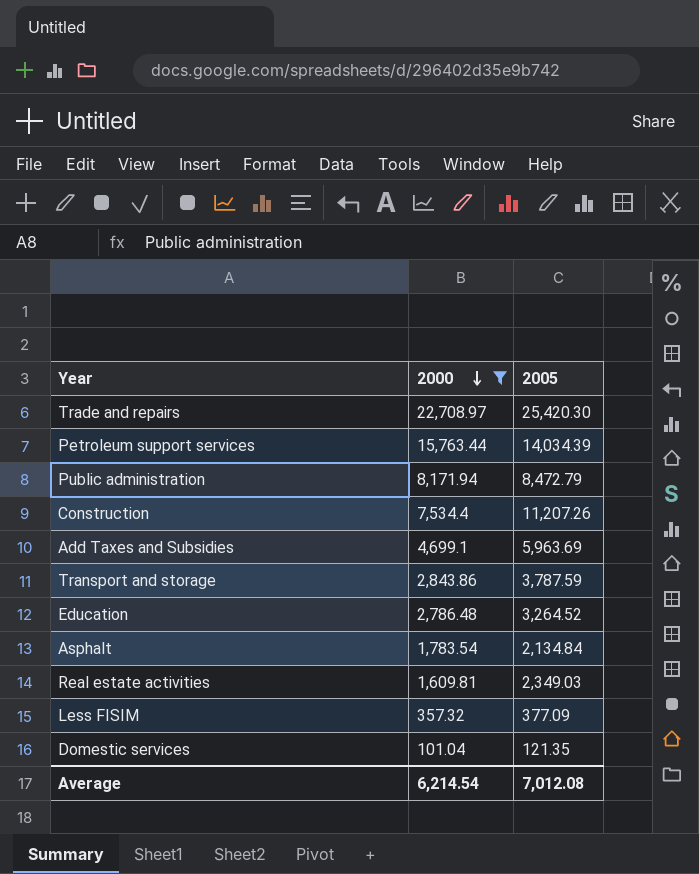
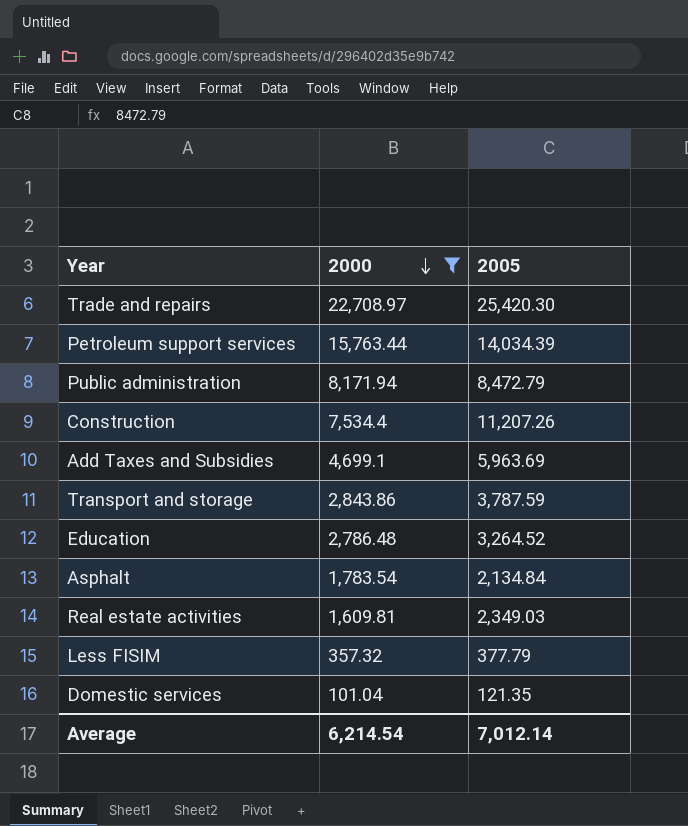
Less FISIM | 2005: 377.09 -> 377.79
Average | 2005: 7,012.08 -> 7,012.14

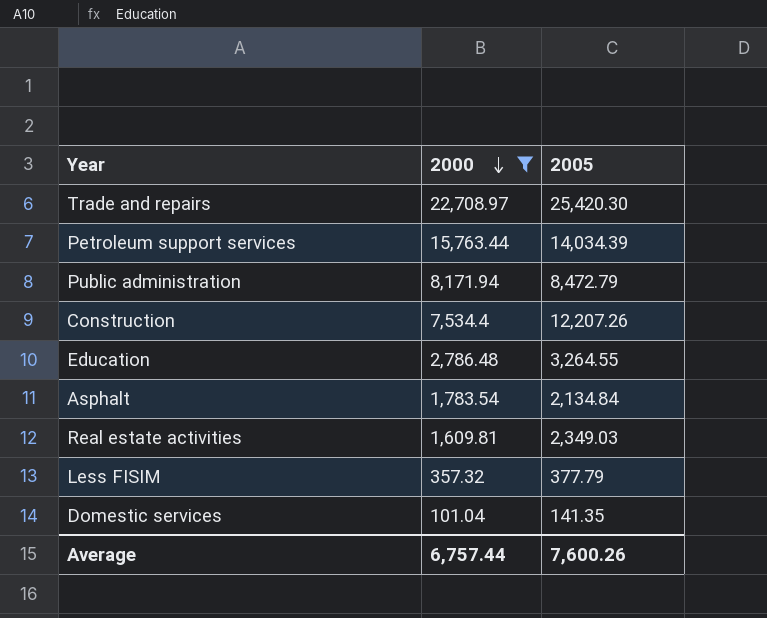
row Add Taxes and Subsidies: 4,699.1 | 5,963.69 -> none
row Transport and storage: 2,843.86 | 3,787.59 -> none
Construction | 2005: 11,207.26 -> 12,207.26
Education | 2005: 3,264.52 -> 3,264.55
Domestic services | 2005: 121.35 -> 141.35
Average | 2000: 6,214.54 -> 6,757.44
Average | 2005: 7,012.14 -> 7,600.26

